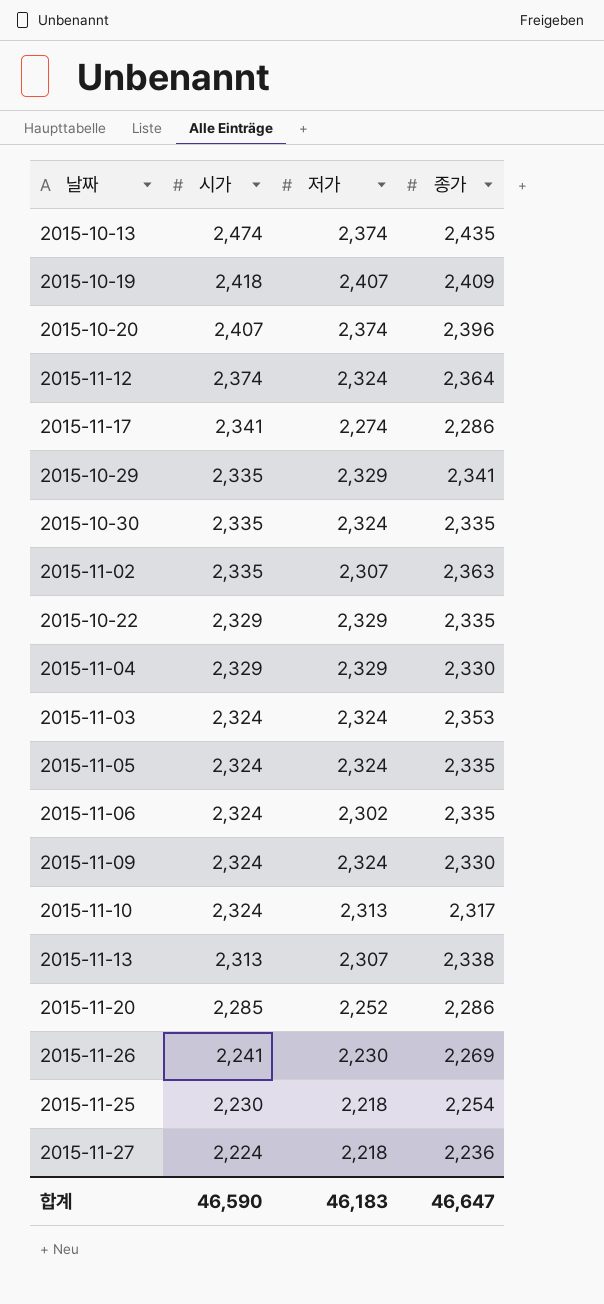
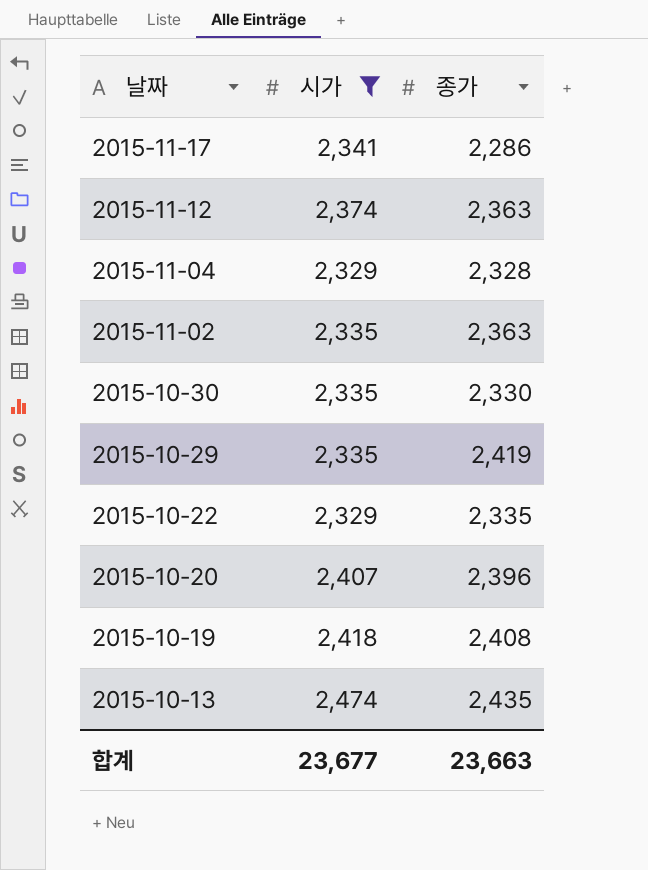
filter: none -> 시가 >= 2,329
row order: 시가 descending -> 날짜 descending
column 저가 | position: 3 -> none
2015-11-12 | 종가: 2,364 -> 2,363
2015-11-04 | 종가: 2,330 -> 2,328
2015-10-30 | 종가: 2,335 -> 2,330
2015-10-29 | 종가: 2,341 -> 2,419
2015-10-19 | 종가: 2,409 -> 2,408
합계 | 시가: 46,590 -> 23,677
합계 | 종가: 46,647 -> 23,663

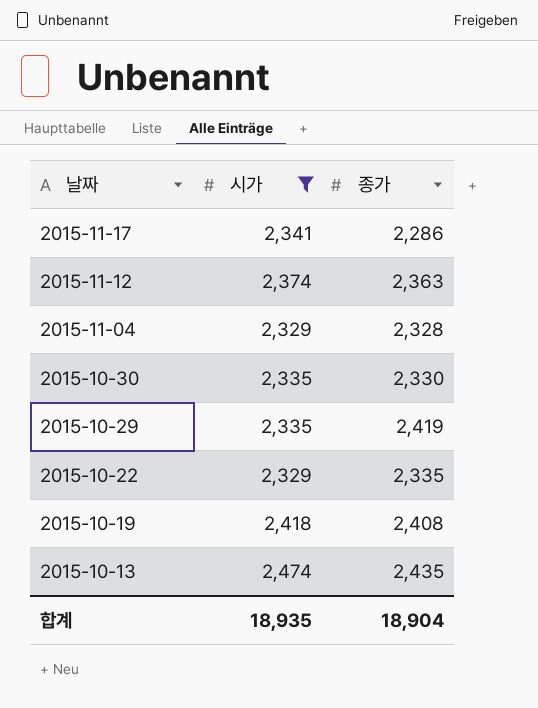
row 2015-11-02: 2,335 | 2,363 -> none
row 2015-10-20: 2,407 | 2,396 -> none
합계 | 시가: 23,677 -> 18,935
합계 | 종가: 23,663 -> 18,904

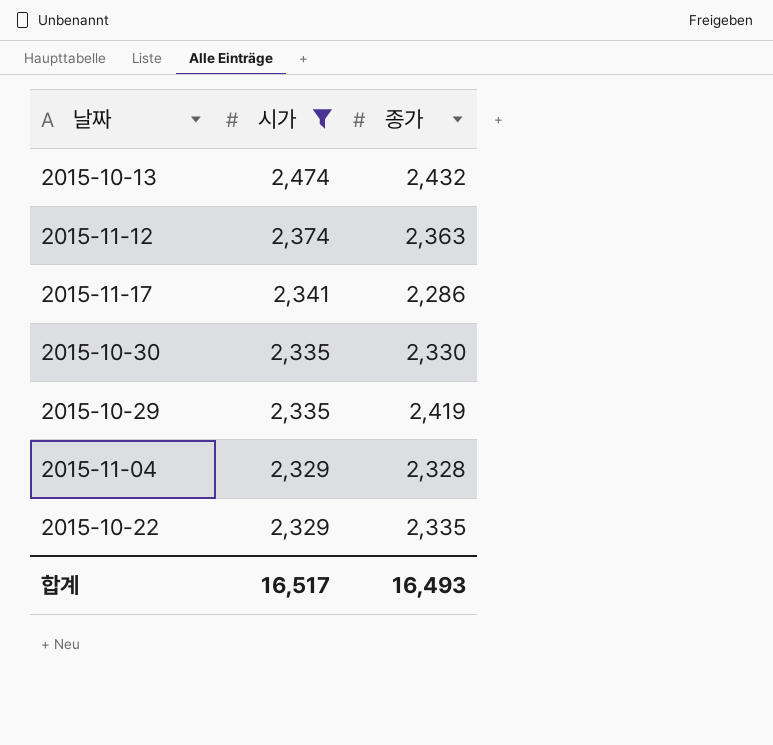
row order: 날짜 descending -> 시가 descending
row 2015-10-19: 2,418 | 2,408 -> none
2015-10-13 | 종가: 2,435 -> 2,432
합계 | 시가: 18,935 -> 16,517
합계 | 종가: 18,904 -> 16,493

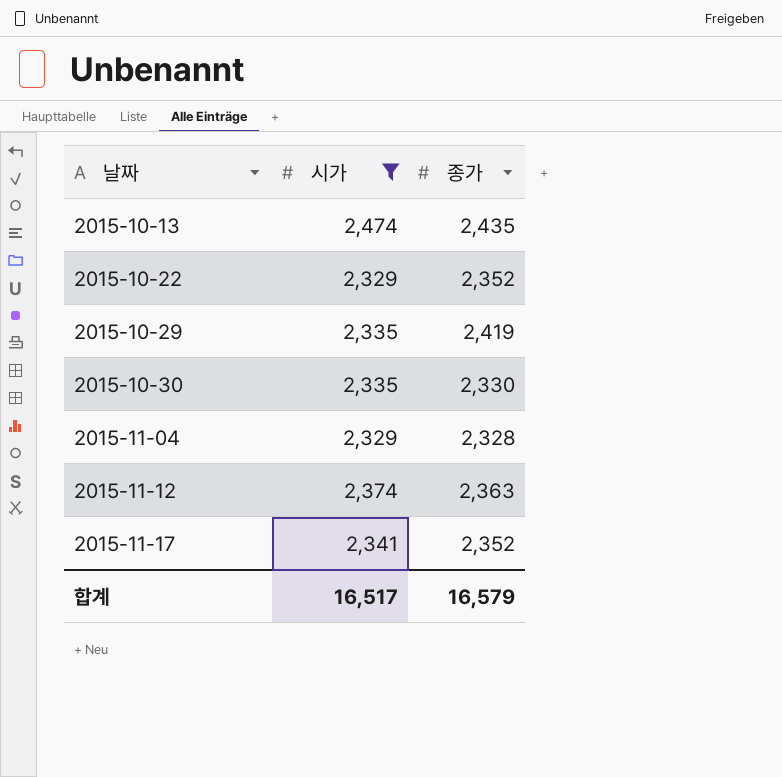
row order: 시가 descending -> 날짜 ascending
2015-10-13 | 종가: 2,432 -> 2,435
2015-10-22 | 종가: 2,335 -> 2,352
2015-11-17 | 종가: 2,286 -> 2,352
합계 | 종가: 16,493 -> 16,579

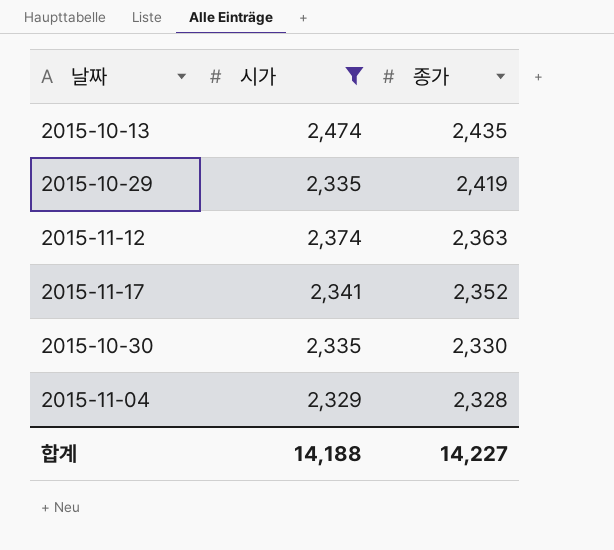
row order: 날짜 ascending -> 종가 descending
row 2015-10-22: 2,329 | 2,352 -> none
합계 | 시가: 16,517 -> 14,188
합계 | 종가: 16,579 -> 14,227

